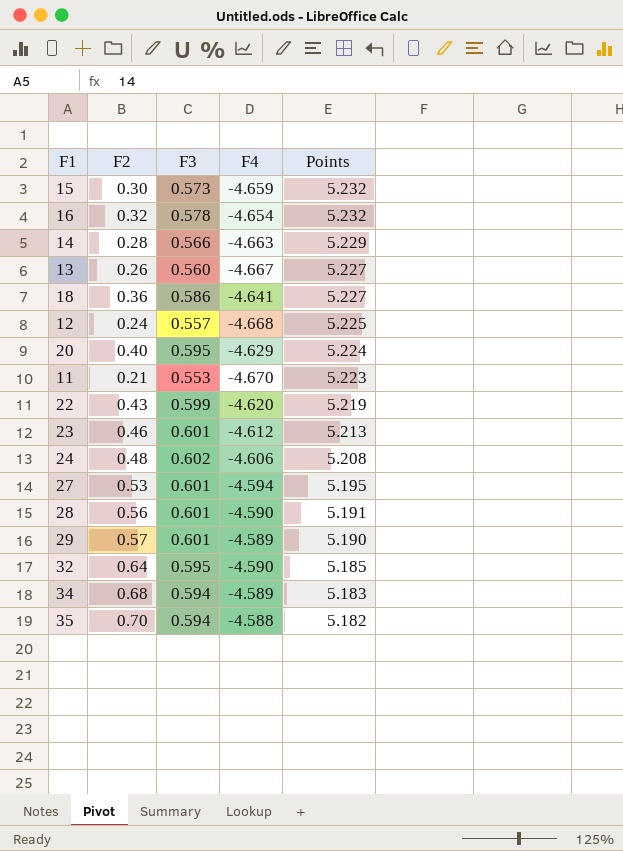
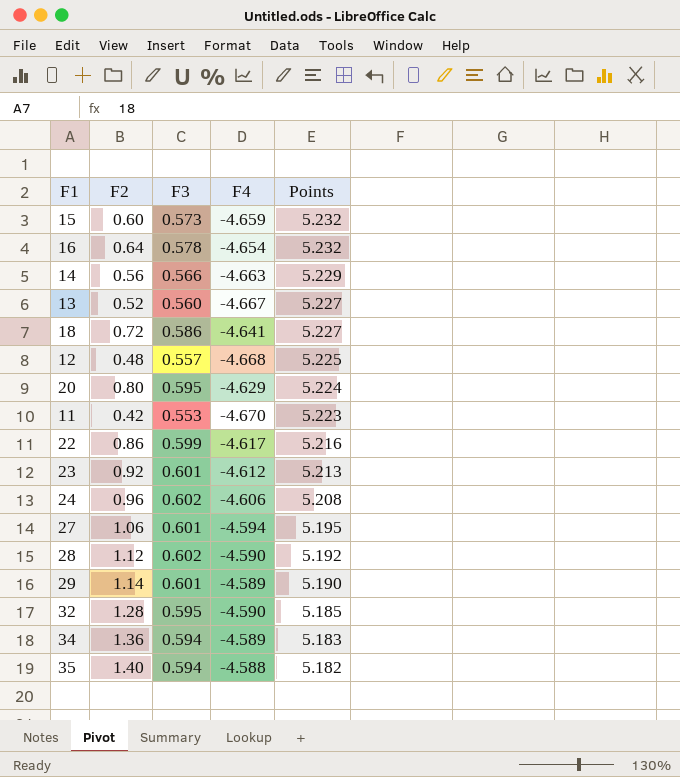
15 | F2: 0.30 -> 0.60
16 | F2: 0.32 -> 0.64
14 | F2: 0.28 -> 0.56
13 | F2: 0.26 -> 0.52
18 | F2: 0.36 -> 0.72
12 | F2: 0.24 -> 0.48
20 | F2: 0.40 -> 0.80
11 | F2: 0.21 -> 0.42
22 | F2: 0.43 -> 0.86
22 | F4: -4.620 -> -4.617
22 | Points: 5.219 -> 5.216
23 | F2: 0.46 -> 0.92
24 | F2: 0.48 -> 0.96
27 | F2: 0.53 -> 1.06
28 | F2: 0.56 -> 1.12
28 | F3: 0.601 -> 0.602
28 | Points: 5.191 -> 5.192
29 | F2: 0.57 -> 1.14
32 | F2: 0.64 -> 1.28
34 | F2: 0.68 -> 1.36
35 | F2: 0.70 -> 1.40

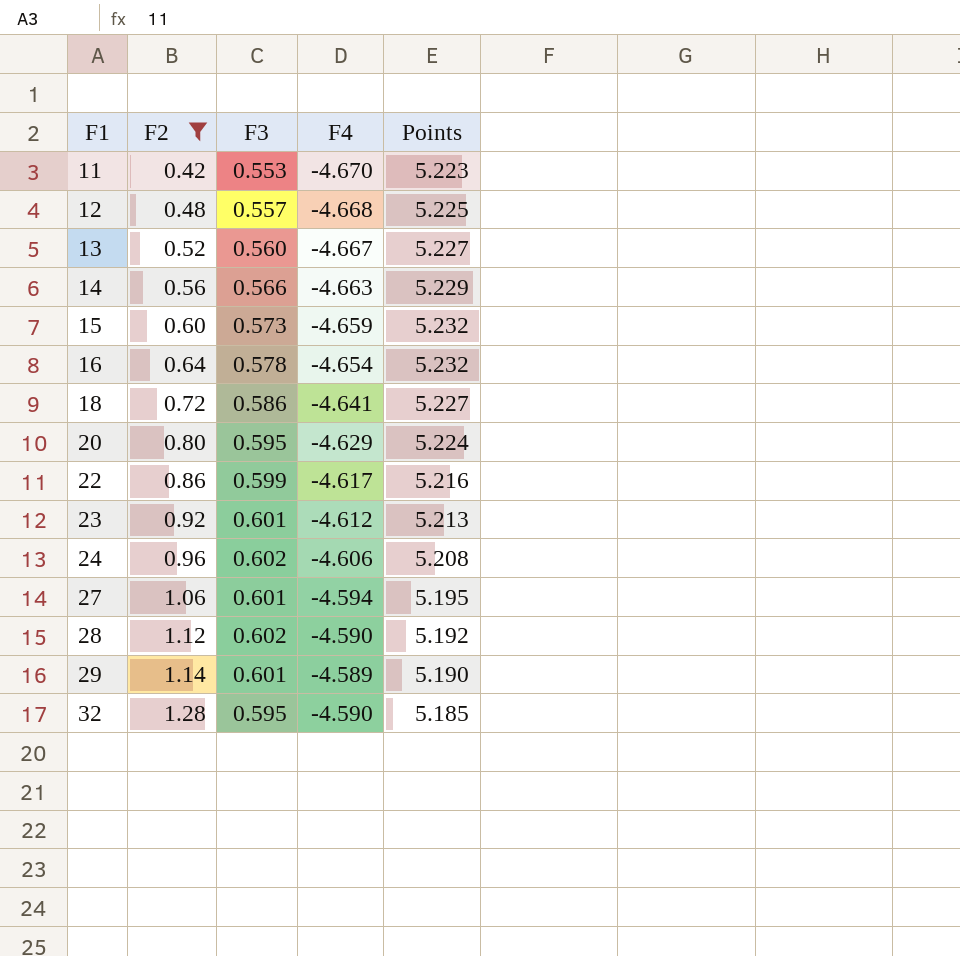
filter: none -> F2 <= 1.28
row order: Points descending -> F1 ascending

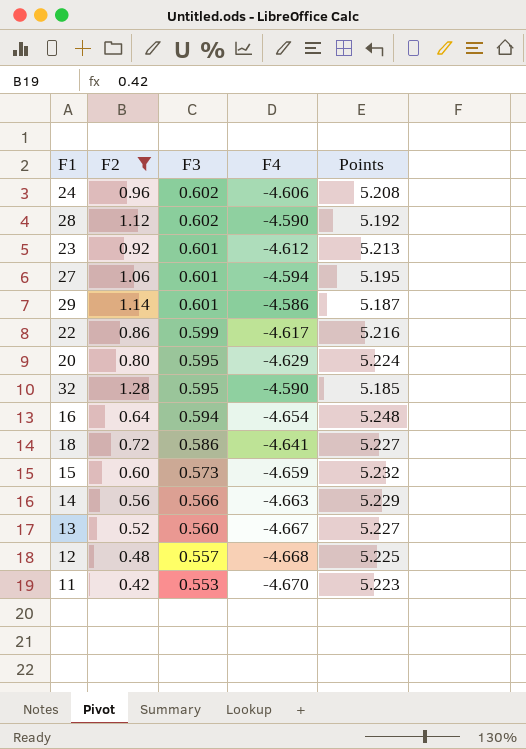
row order: F1 ascending -> F3 descending
29 | F4: -4.589 -> -4.586
29 | Points: 5.190 -> 5.187
16 | F3: 0.578 -> 0.594
16 | Points: 5.232 -> 5.248

